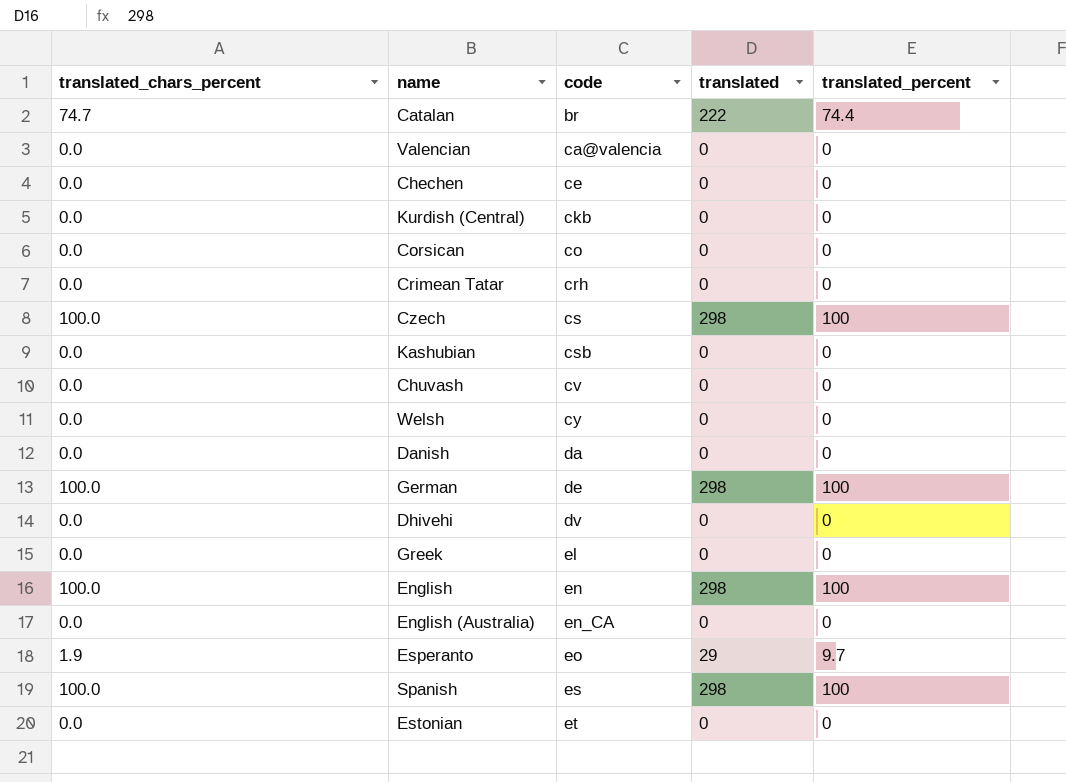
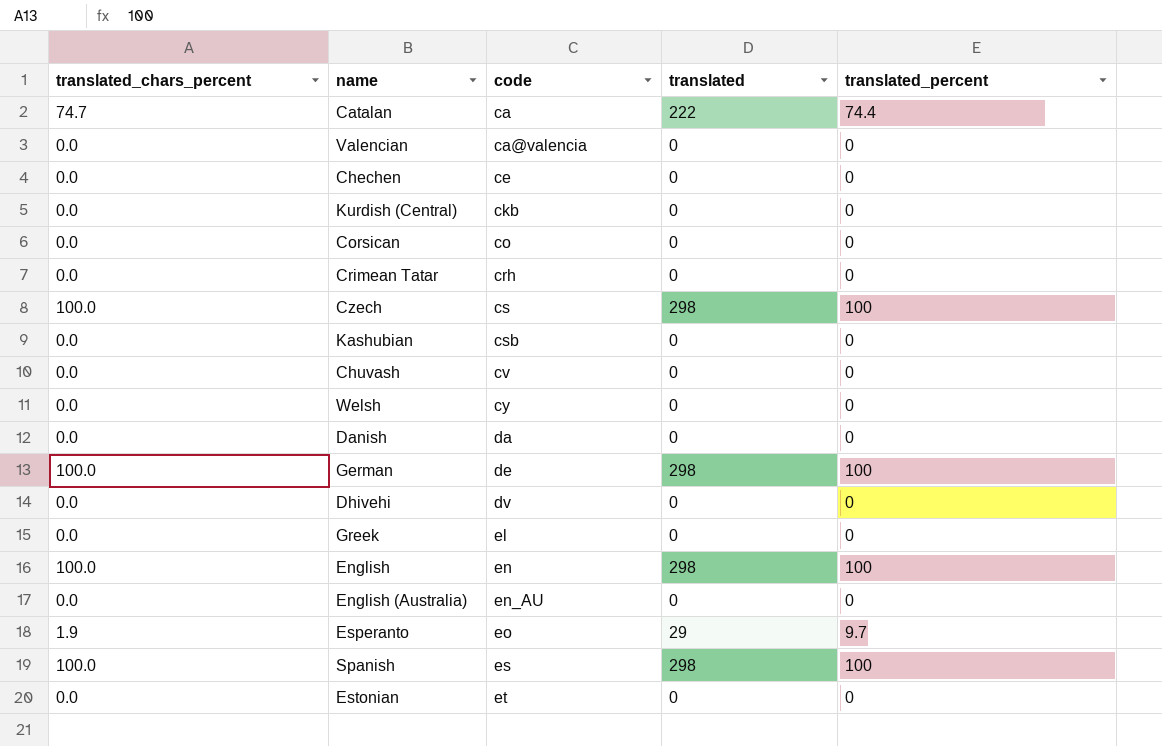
Catalan | code: br -> ca
English (Australia) | code: en_CA -> en_AU

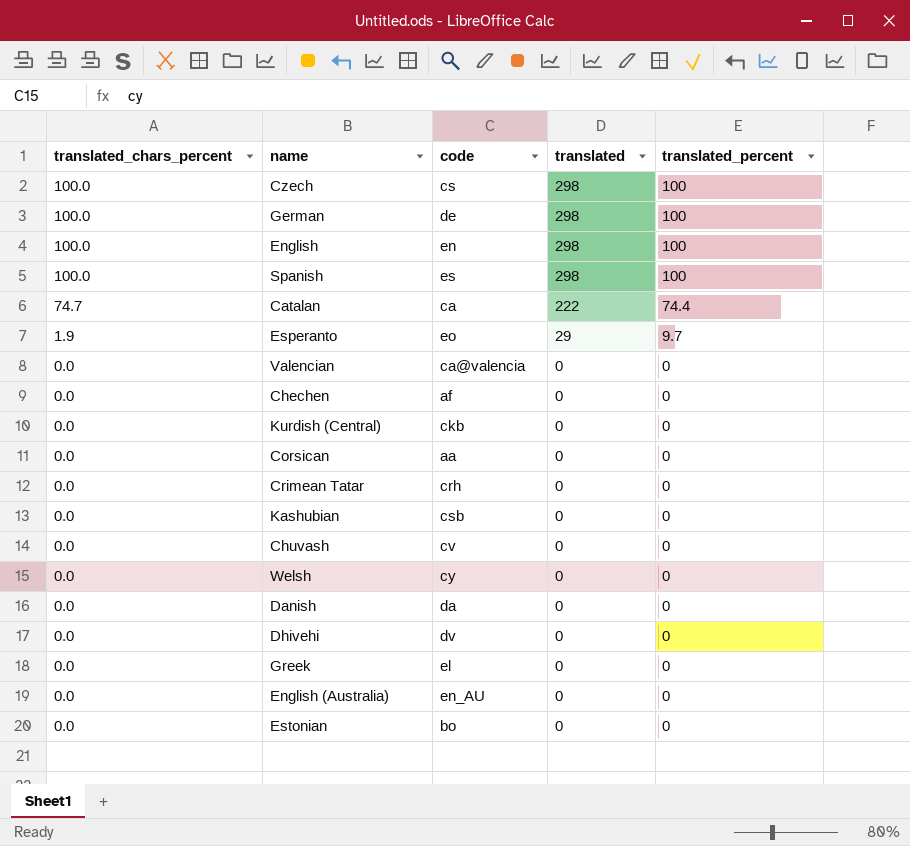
row order: code ascending -> translated_chars_percent descending
Chechen | code: ce -> af
Corsican | code: co -> aa
Estonian | code: et -> bo

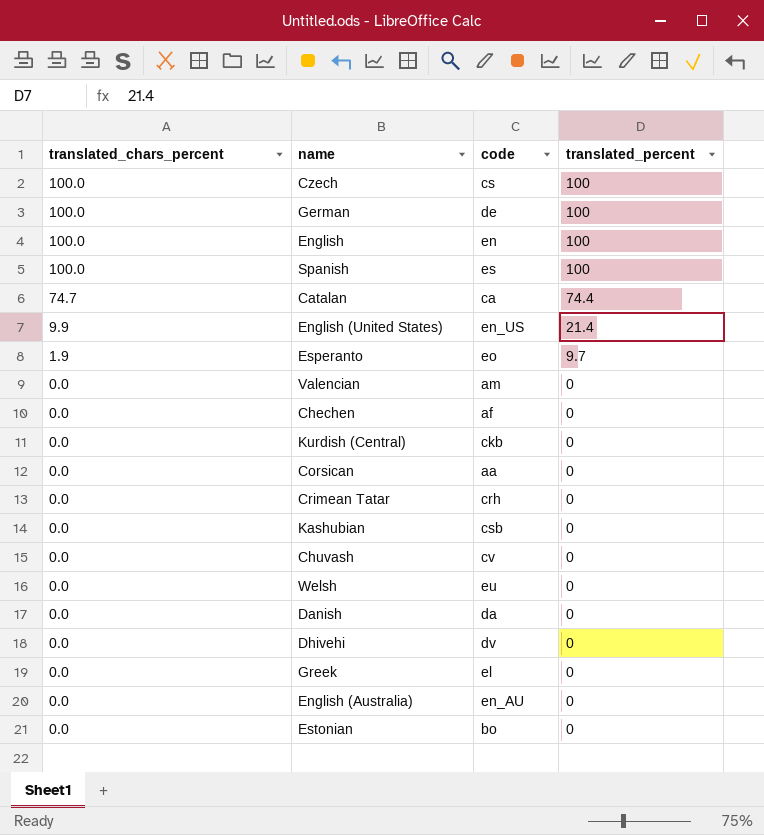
column translated | position: 4 -> none
row English (United States): none -> 9.9 | en_US | 21.4
Valencian | code: ca@valencia -> am
Welsh | code: cy -> eu

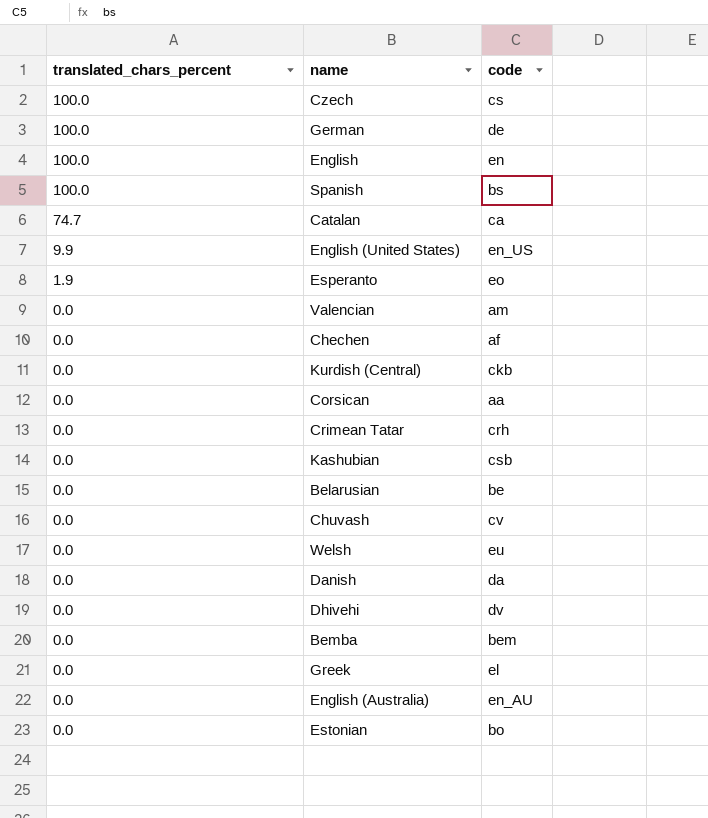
column translated_percent | position: 4 -> none
Spanish | code: es -> bs
row Belarusian: none -> 0.0 | be
row Bemba: none -> 0.0 | bem

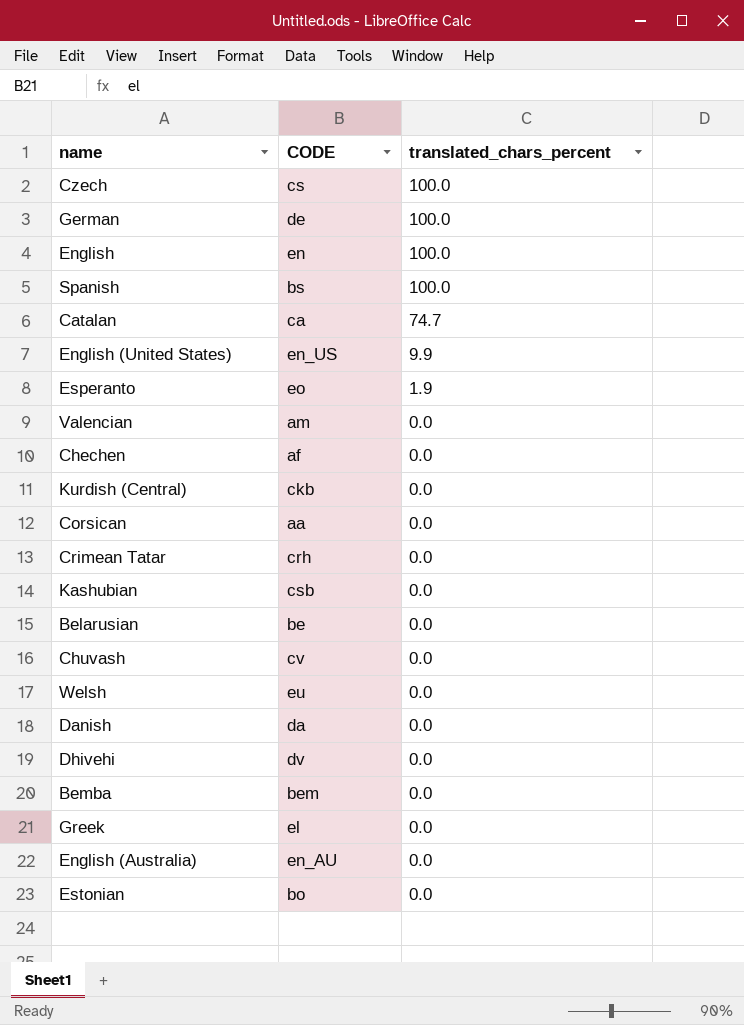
column name: code -> CODE
column translated_chars_percent | position: 1 -> 3

